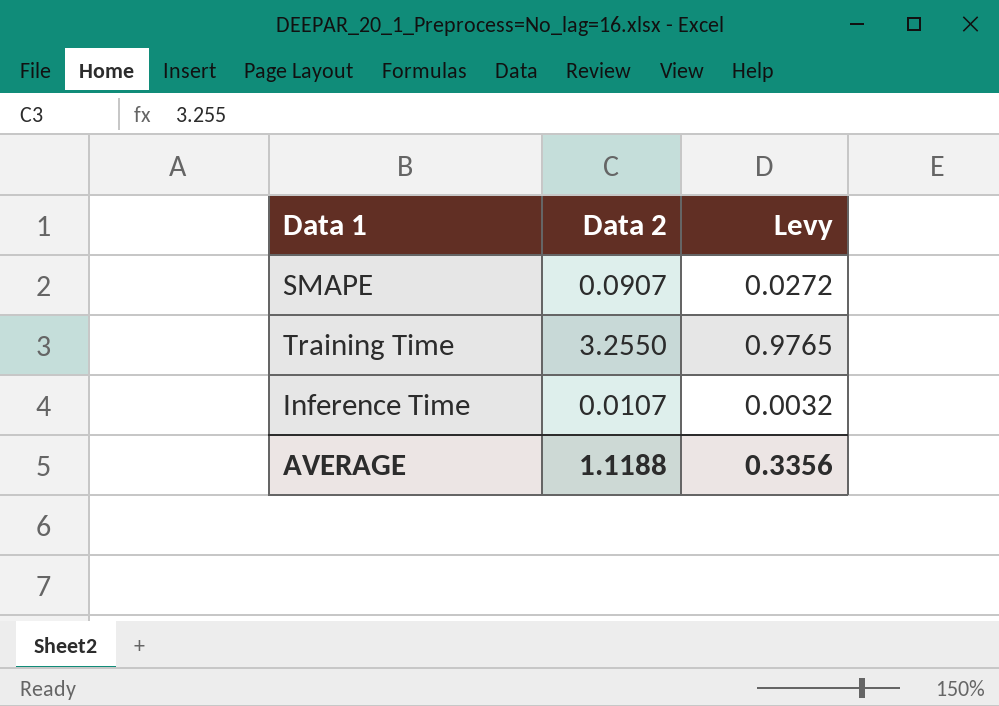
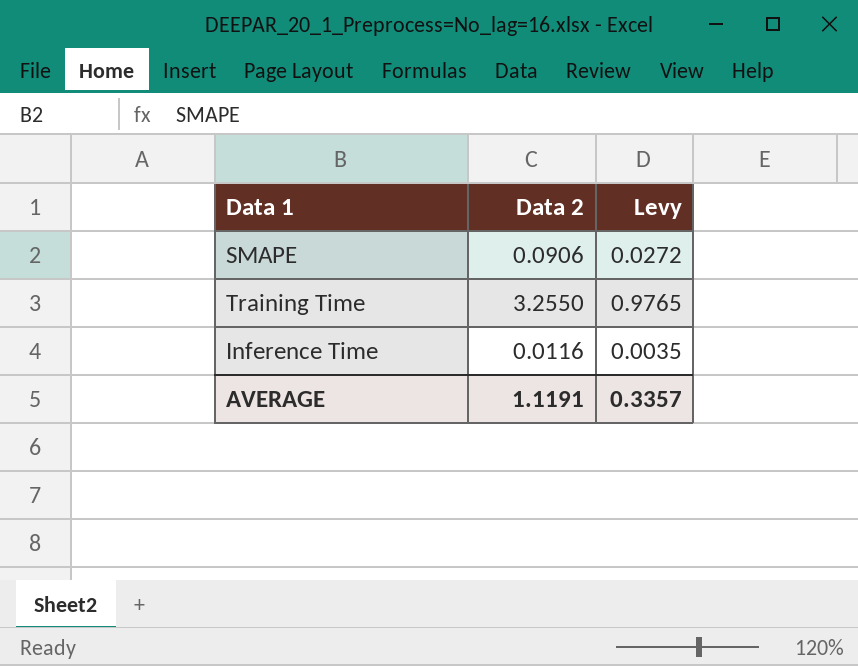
SMAPE | Data 2: 0.0907 -> 0.0906
Inference Time | Data 2: 0.0107 -> 0.0116
Inference Time | Levy: 0.0032 -> 0.0035
AVERAGE | Data 2: 1.1188 -> 1.1191
AVERAGE | Levy: 0.3356 -> 0.3357

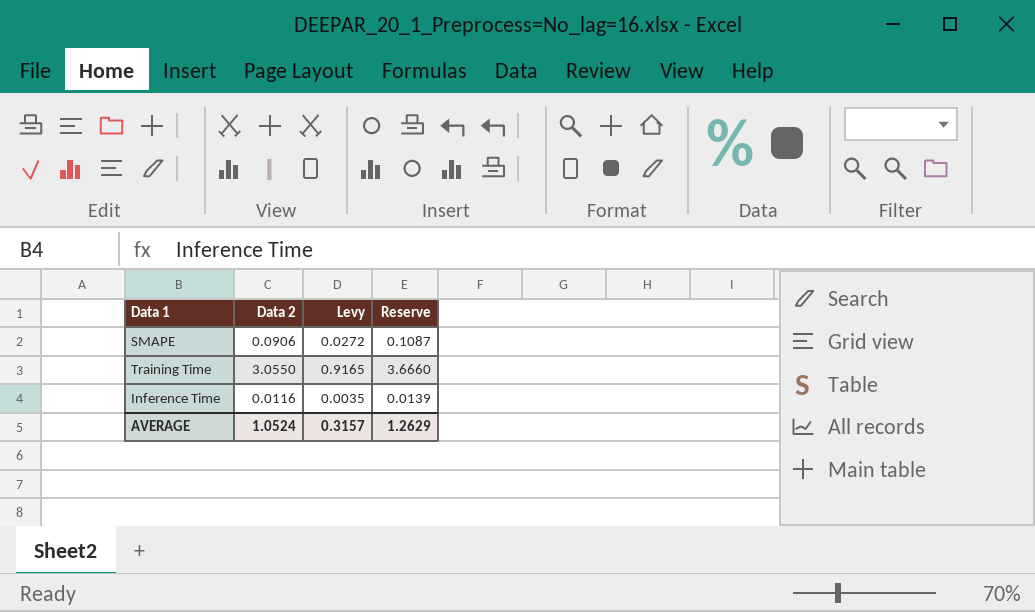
column Reserve | formula: none -> [Data 2] * 1.2
Training Time | Data 2: 3.2550 -> 3.0550
Training Time | Levy: 0.9765 -> 0.9165
AVERAGE | Data 2: 1.1191 -> 1.0524
AVERAGE | Levy: 0.3357 -> 0.3157

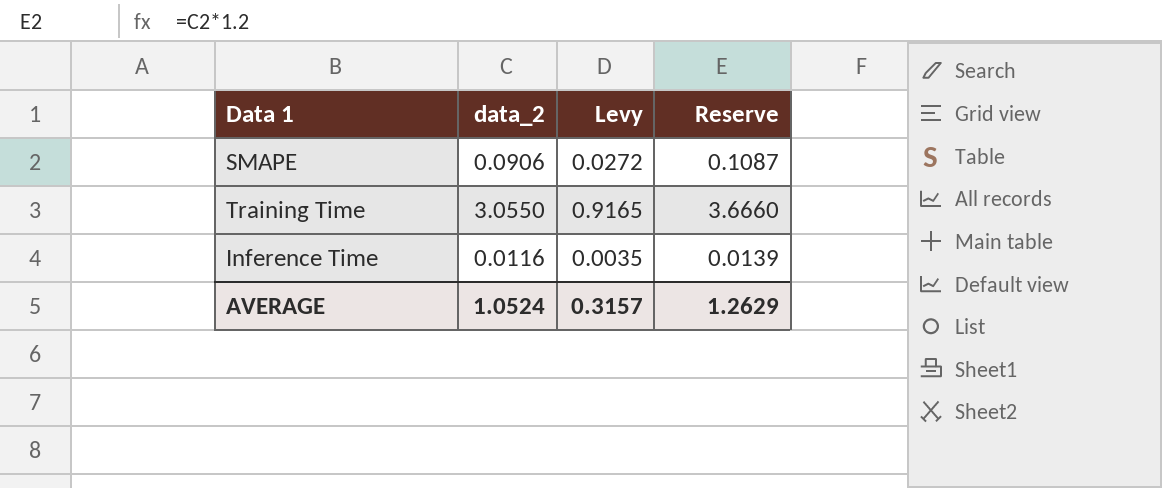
column name: Data 2 -> data_2

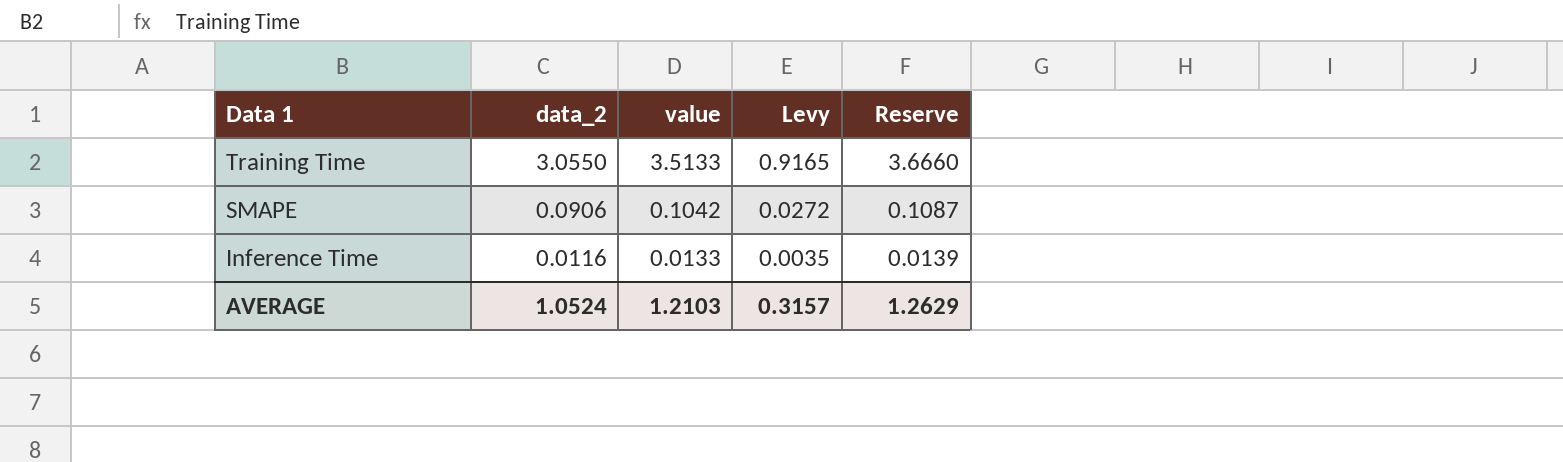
row order: none -> Data 1 descending
column value | formula: none -> [data_2] * 1.15

